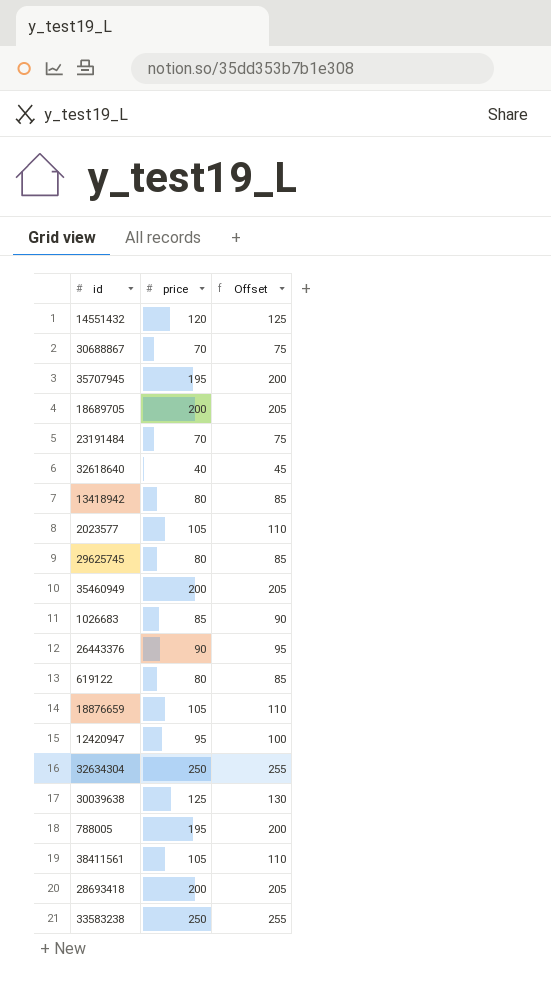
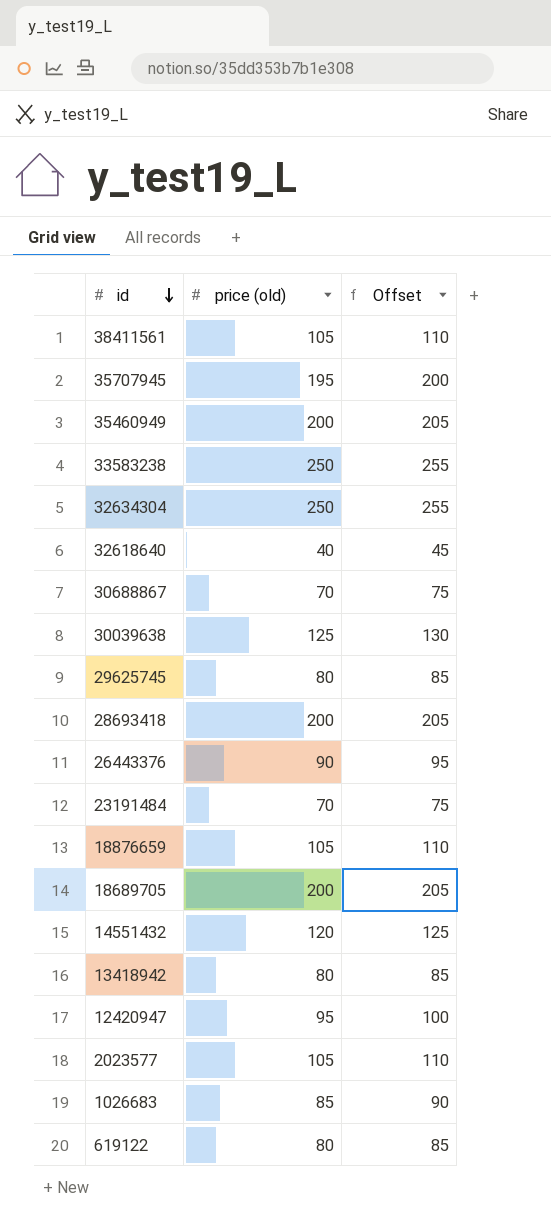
row order: none -> id descending
column name: price -> price (old)
row 788005: 195 | 200 -> none

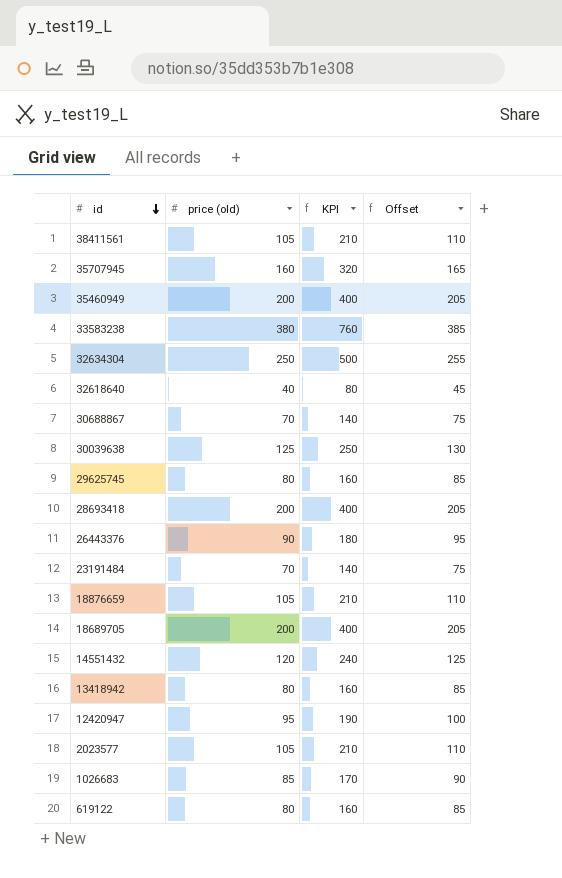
column KPI | formula: none -> [price (old)] * 2
35707945 | price (old): 195 -> 160
35707945 | Offset: 200 -> 165
33583238 | price (old): 250 -> 380
33583238 | Offset: 255 -> 385

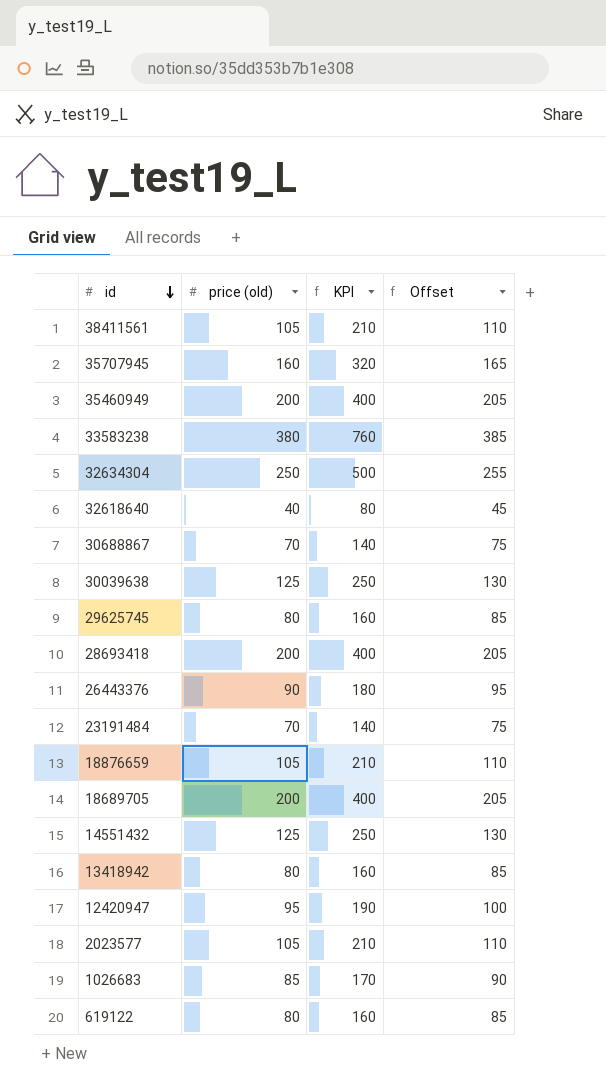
14551432 | price (old): 120 -> 125
14551432 | KPI: 240 -> 250
14551432 | Offset: 125 -> 130

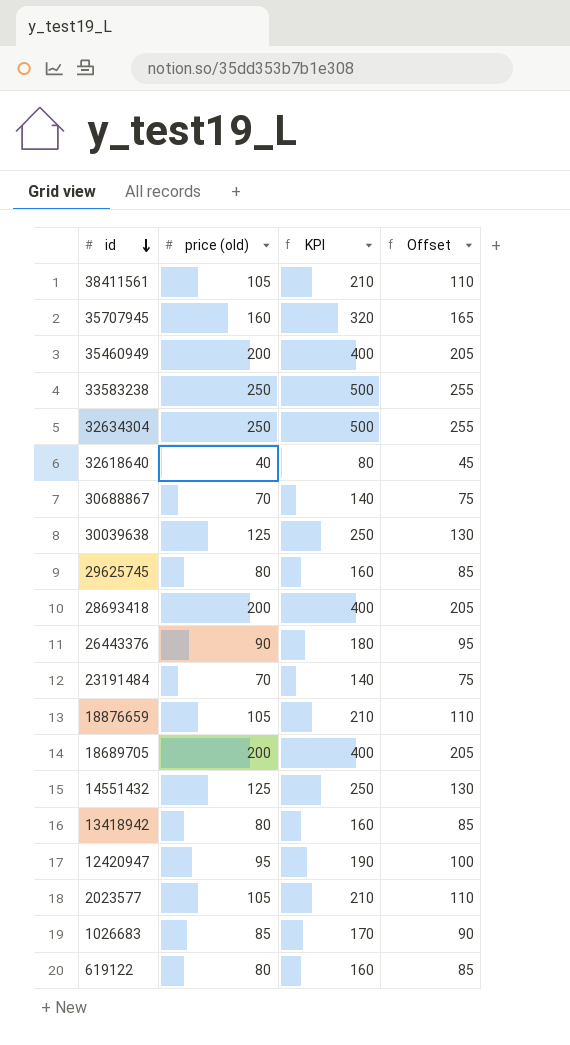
33583238 | price (old): 380 -> 250
33583238 | KPI: 760 -> 500
33583238 | Offset: 385 -> 255

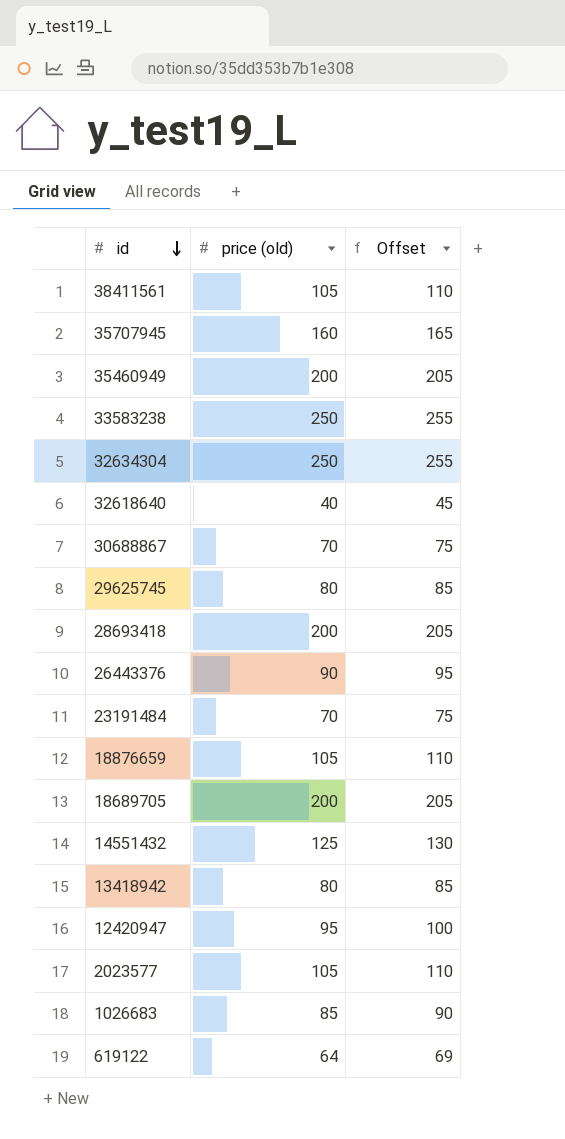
column KPI | formula: [price (old)] * 2 -> none
row 30039638: 125 | 250 | 130 -> none
619122 | price (old): 80 -> 64
619122 | Offset: 85 -> 69

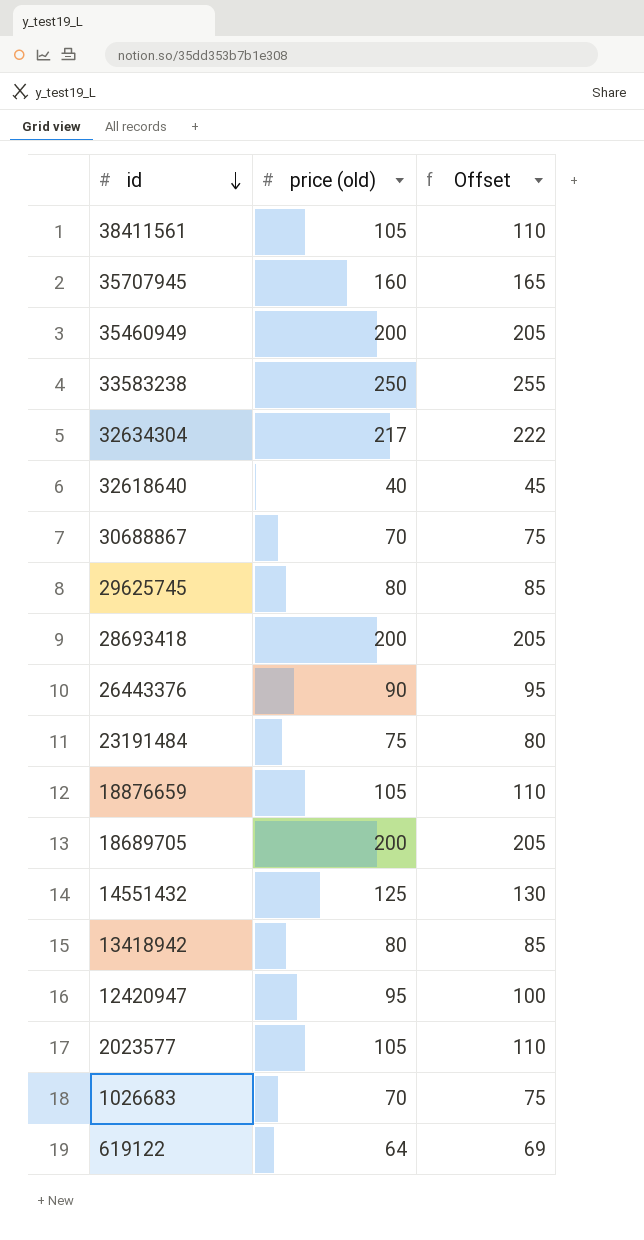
32634304 | price (old): 250 -> 217
32634304 | Offset: 255 -> 222
23191484 | price (old): 70 -> 75
23191484 | Offset: 75 -> 80
1026683 | price (old): 85 -> 70
1026683 | Offset: 90 -> 75

